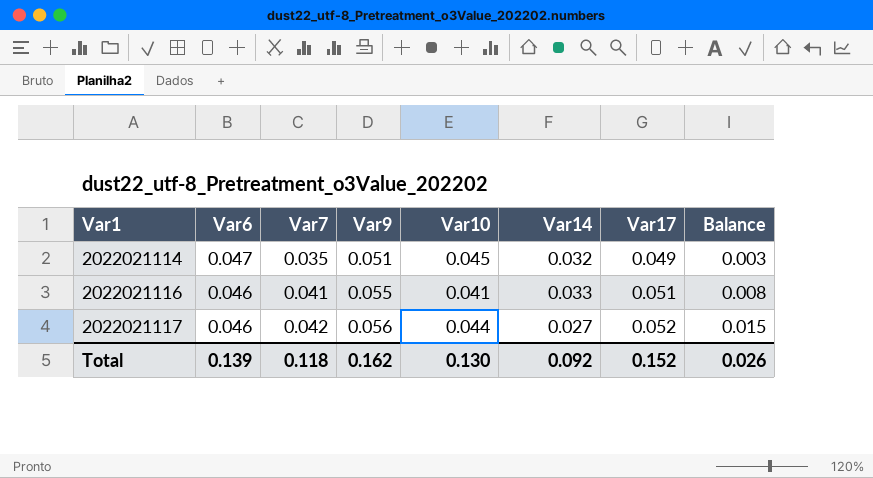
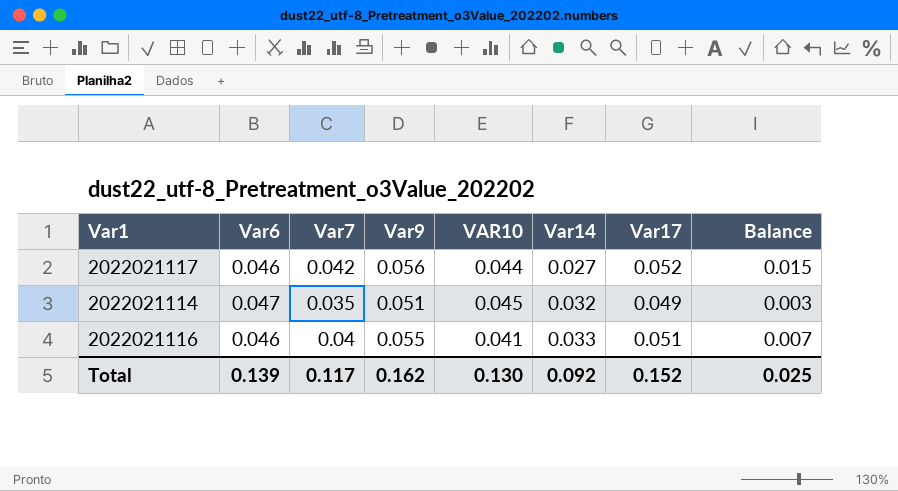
row order: Var1 ascending -> Var14 ascending
column name: Var10 -> VAR10
2022021116 | Var7: 0.041 -> 0.04
2022021116 | Balance: 0.008 -> 0.007
Total | Var7: 0.118 -> 0.117
Total | Balance: 0.026 -> 0.025

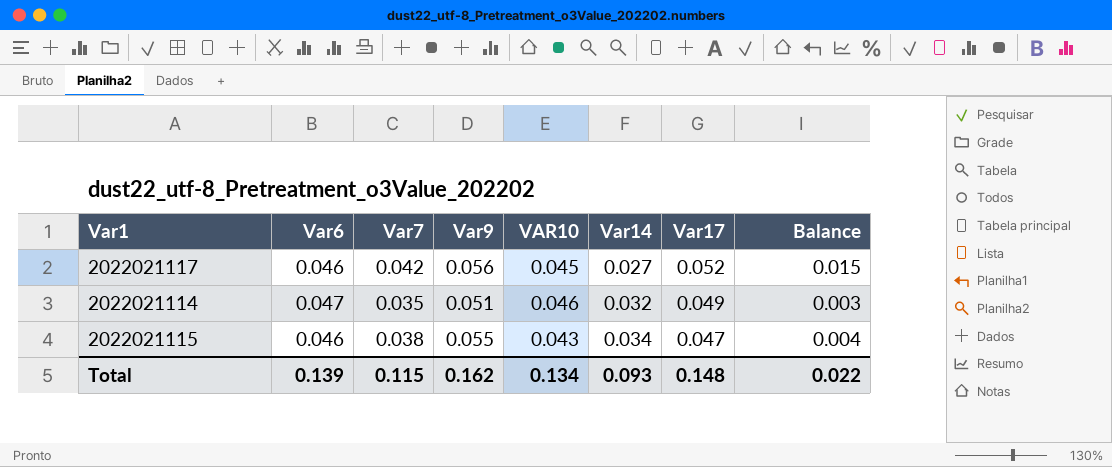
row 2022021116: 0.046 | 0.04 | 0.055 | 0.041 | 0.033 | 0.051 | 0.007 -> none
2022021117 | VAR10: 0.044 -> 0.045
2022021114 | VAR10: 0.045 -> 0.046
row 2022021115: none -> 0.046 | 0.038 | 0.055 | 0.043 | 0.034 | 0.047 | 0.004
Total | Var7: 0.117 -> 0.115
Total | VAR10: 0.130 -> 0.134
Total | Var14: 0.092 -> 0.093
Total | Var17: 0.152 -> 0.148
Total | Balance: 0.025 -> 0.022

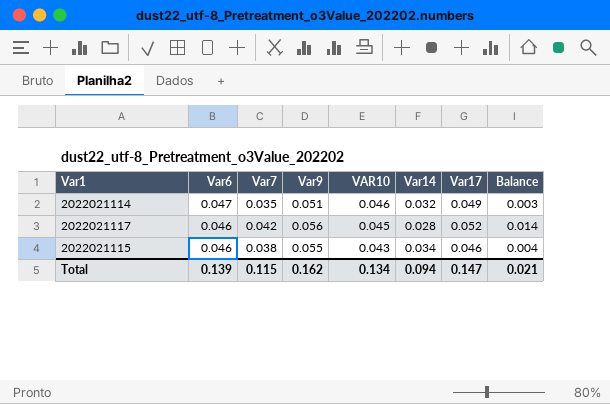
row order: Var14 ascending -> Var6 descending
2022021117 | Var14: 0.027 -> 0.028
2022021117 | Balance: 0.015 -> 0.014
2022021115 | Var17: 0.047 -> 0.046
Total | Var14: 0.093 -> 0.094
Total | Var17: 0.148 -> 0.147
Total | Balance: 0.022 -> 0.021

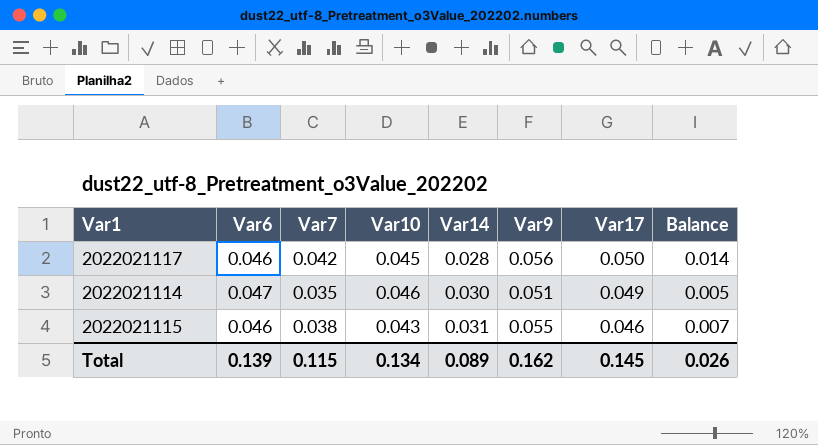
row order: Var6 descending -> Var14 ascending
column name: VAR10 -> Var10
column Var9 | position: 4 -> 6
2022021117 | Var17: 0.052 -> 0.050
2022021114 | Var14: 0.032 -> 0.030
2022021114 | Balance: 0.003 -> 0.005
2022021115 | Var14: 0.034 -> 0.031
2022021115 | Balance: 0.004 -> 0.007
Total | Var14: 0.094 -> 0.089
Total | Var17: 0.147 -> 0.145
Total | Balance: 0.021 -> 0.026

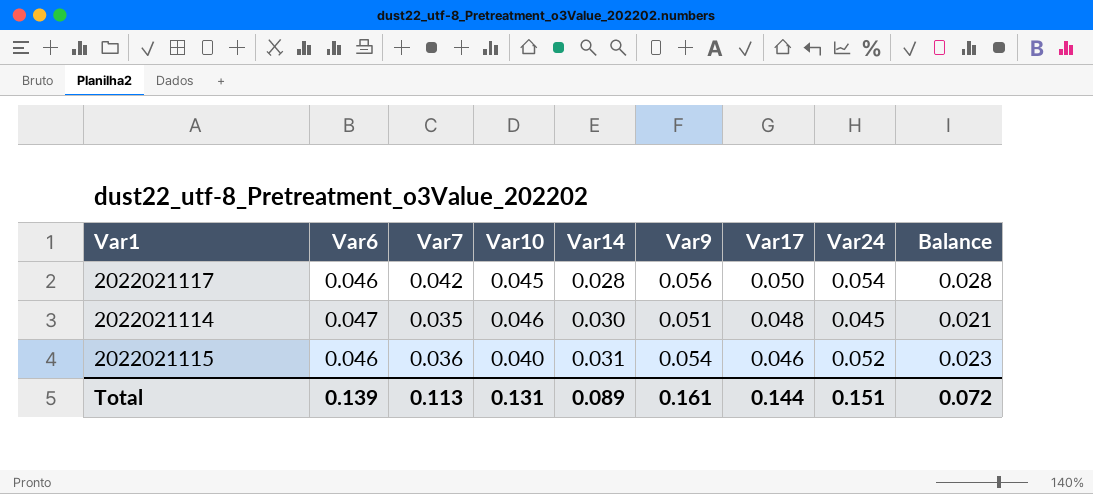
column Var24 | position: none -> 8
column Balance | formula: [Var7] - [Var14] -> [Var9] - [Var14]
2022021114 | Var17: 0.049 -> 0.048
2022021115 | Var7: 0.038 -> 0.036
2022021115 | Var10: 0.043 -> 0.040
2022021115 | Var9: 0.055 -> 0.054
Total | Var7: 0.115 -> 0.113
Total | Var10: 0.134 -> 0.131
Total | Var9: 0.162 -> 0.161
Total | Var17: 0.145 -> 0.144
Total | Balance: 0.026 -> 0.072

